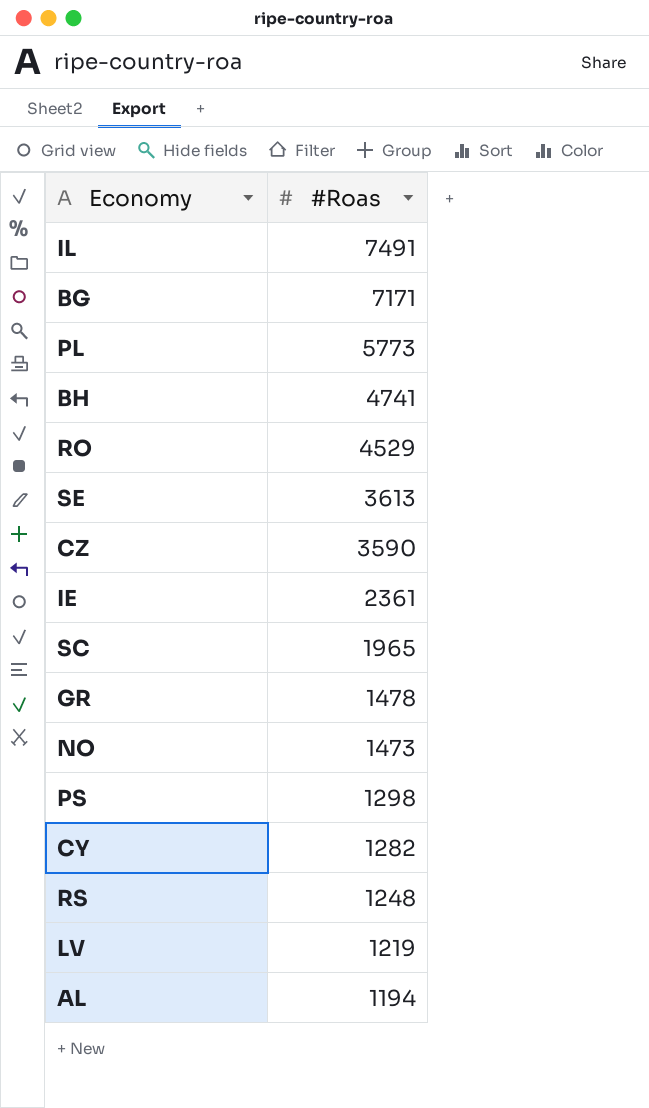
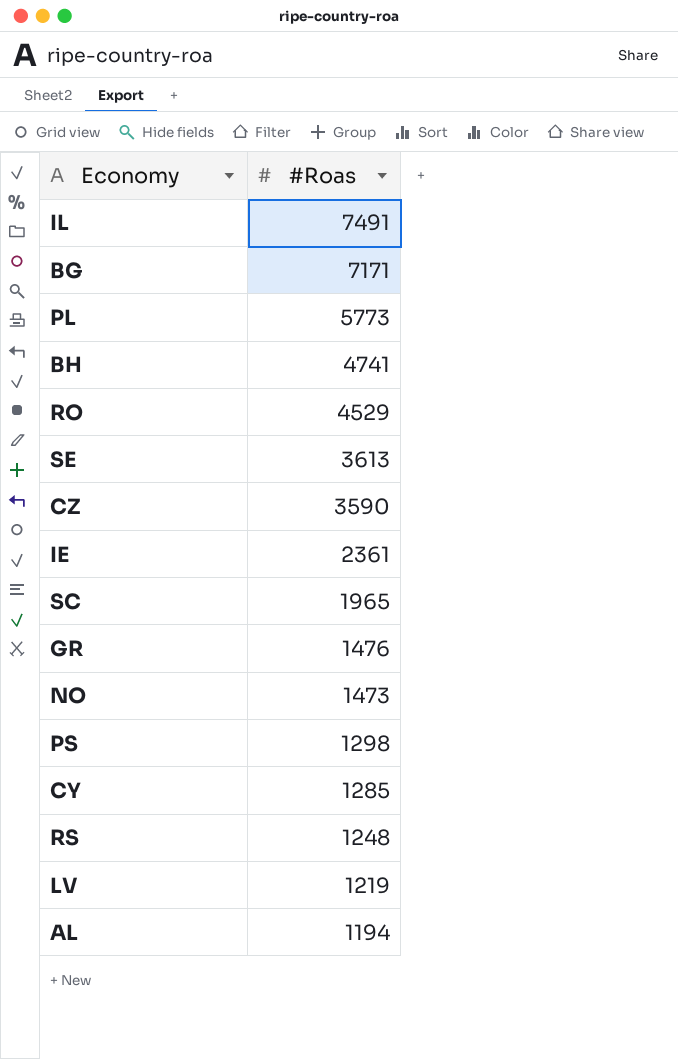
GR | #Roas: 1478 -> 1476
CY | #Roas: 1282 -> 1285

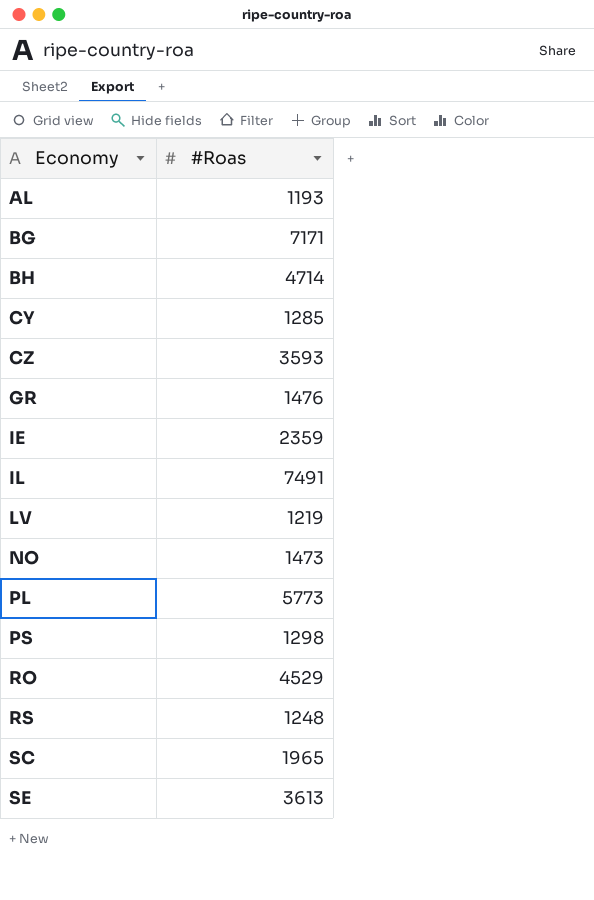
row order: #Roas descending -> Economy ascending
AL | #Roas: 1194 -> 1193
BH | #Roas: 4741 -> 4714
CZ | #Roas: 3590 -> 3593
IE | #Roas: 2361 -> 2359

